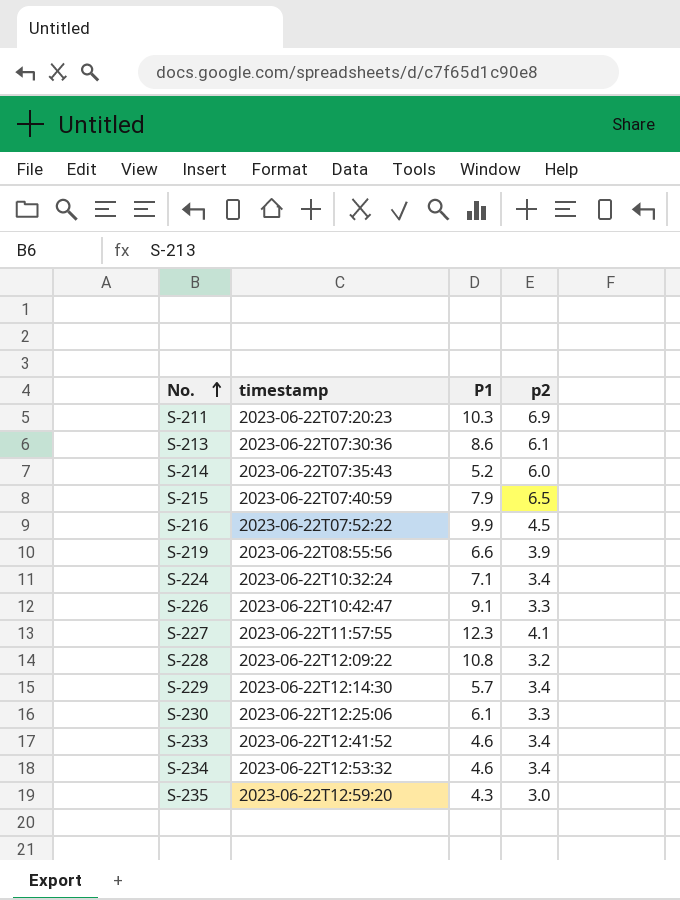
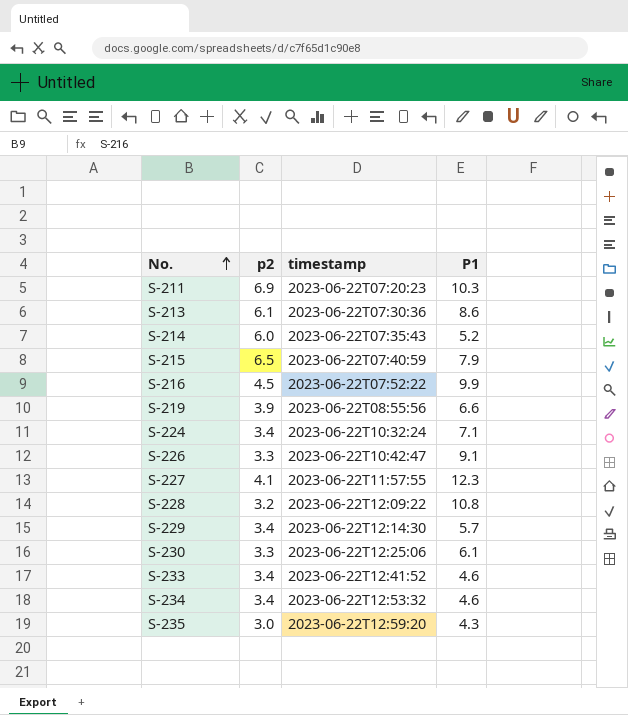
column p2 | position: 4 -> 2

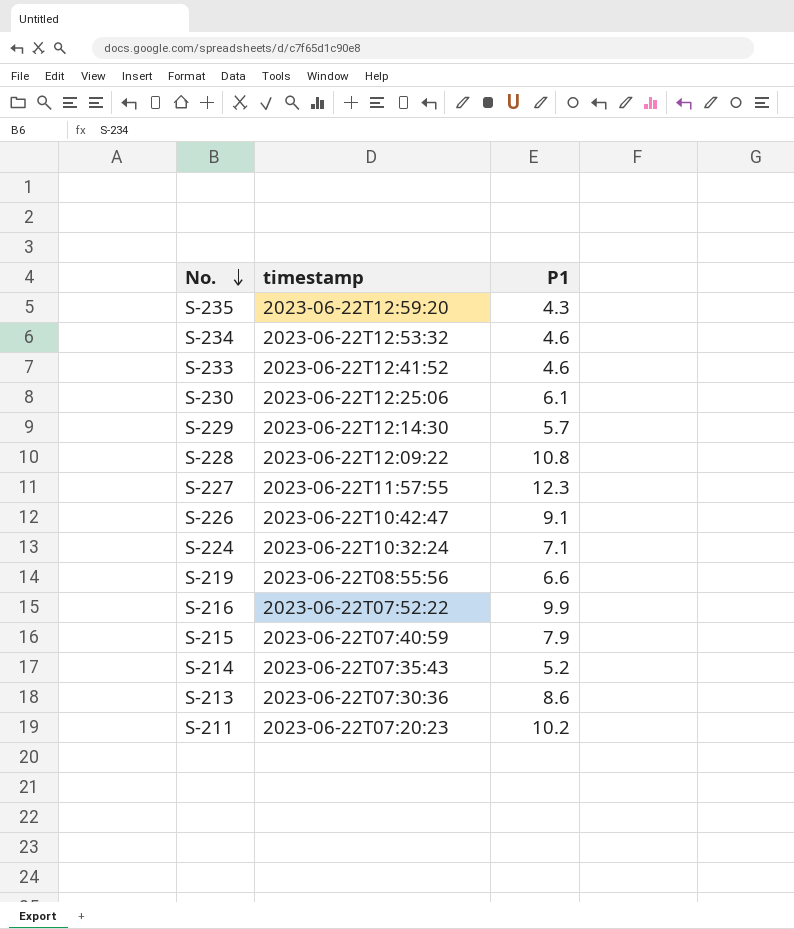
row order: No. ascending -> No. descending
column p2 | position: 2 -> none
S-211 | P1: 10.3 -> 10.2

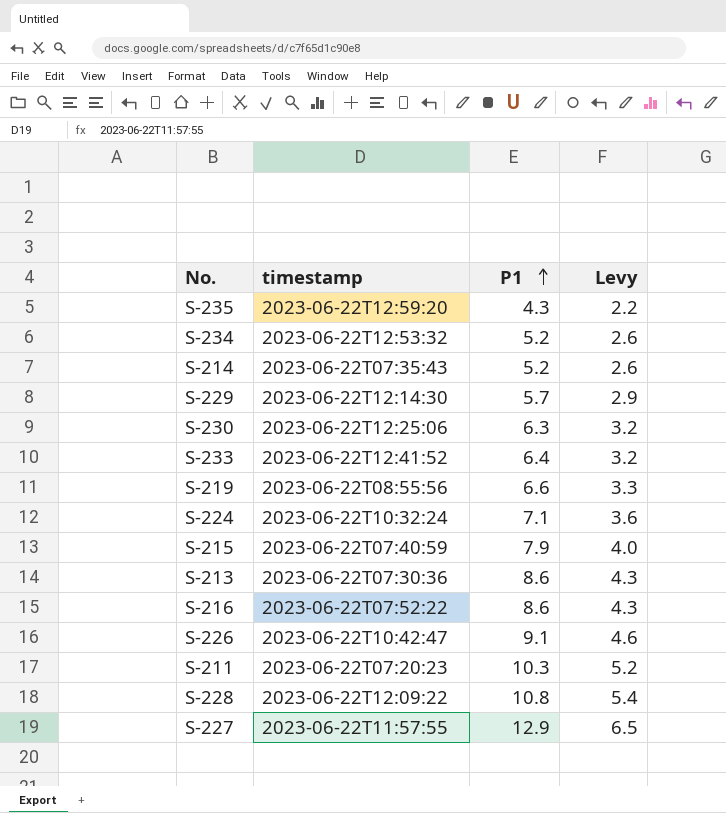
row order: No. descending -> P1 ascending
column Levy | formula: none -> [P1] * 0.5
S-234 | P1: 4.6 -> 5.2
S-230 | P1: 6.1 -> 6.3
S-233 | P1: 4.6 -> 6.4
S-216 | P1: 9.9 -> 8.6
S-211 | P1: 10.2 -> 10.3
S-227 | P1: 12.3 -> 12.9

